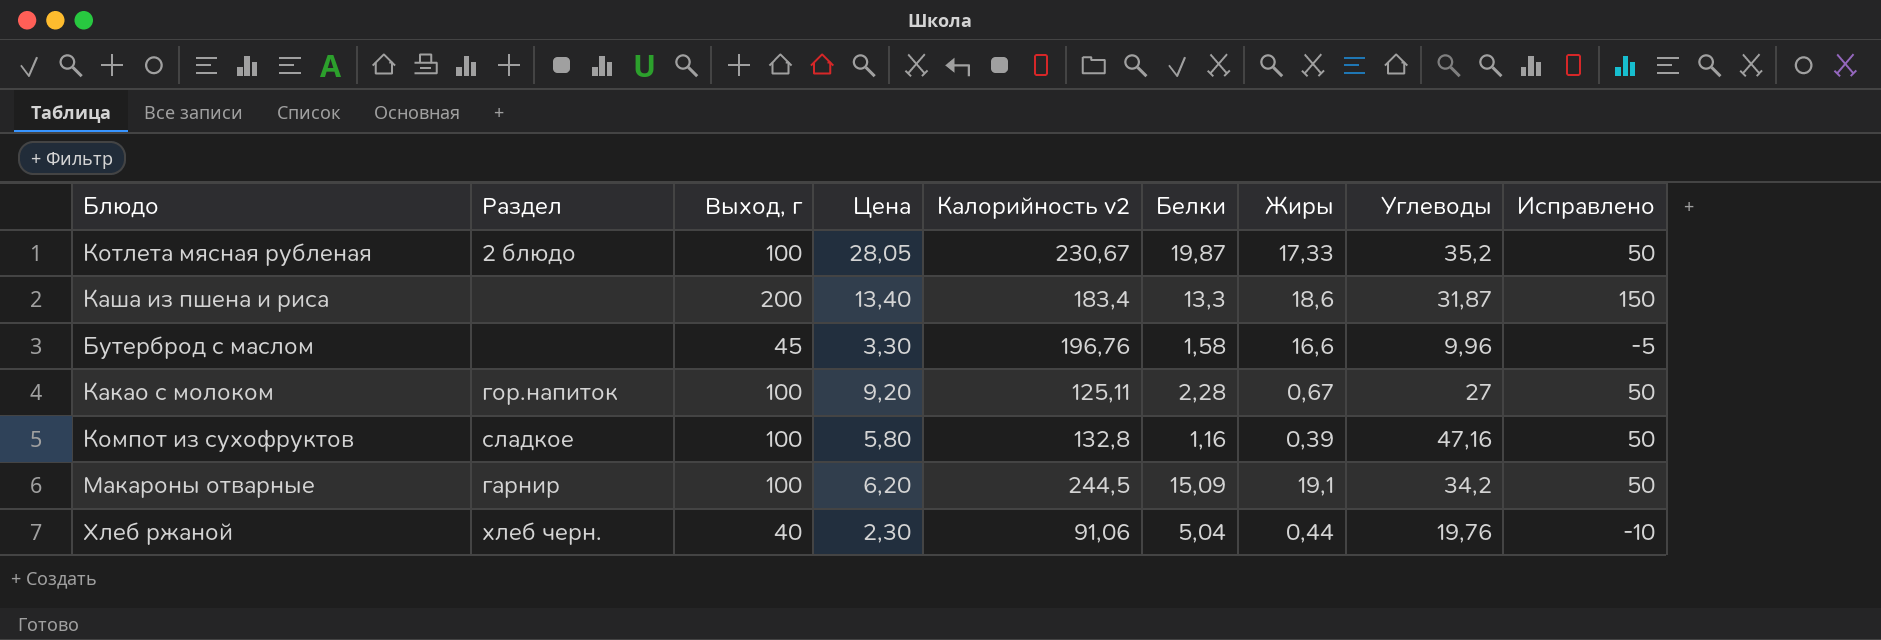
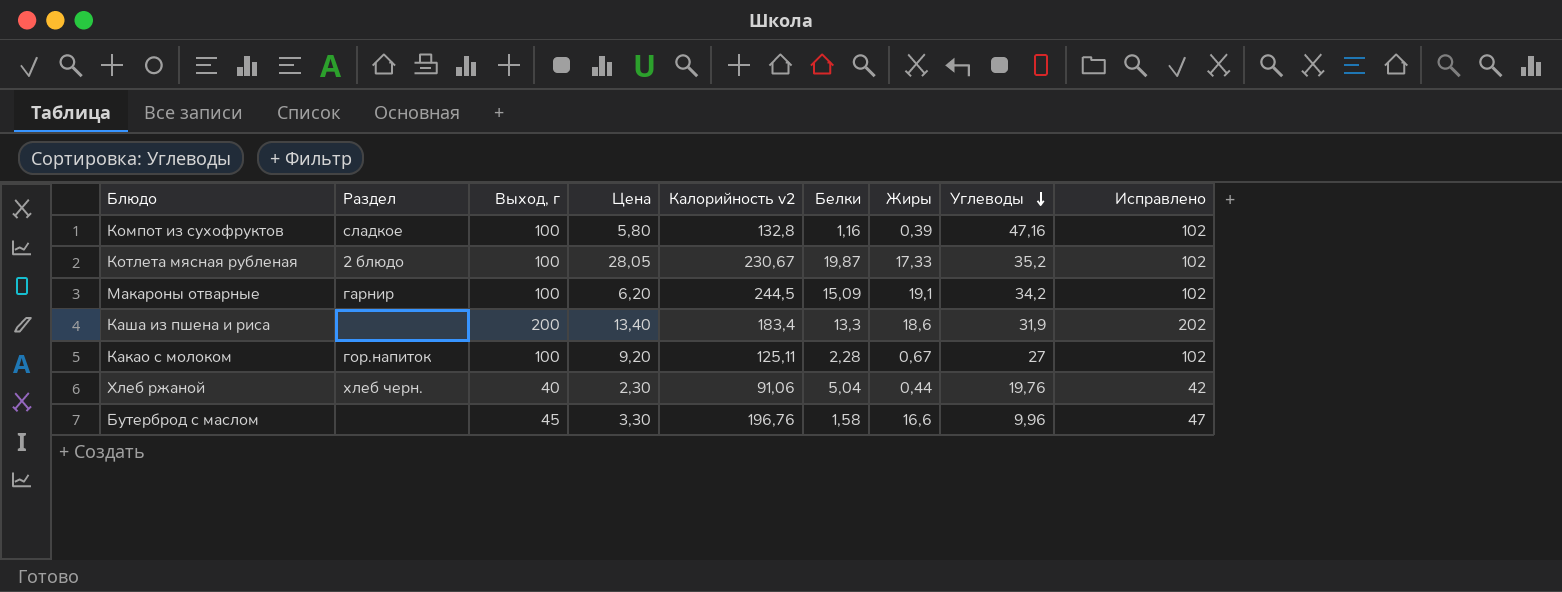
row order: none -> Углеводы descending
column Исправлено | formula: [Выход, г] - 50 -> [Выход, г] + 2
Каша из пшена и риса | Углеводы: 31,87 -> 31,9

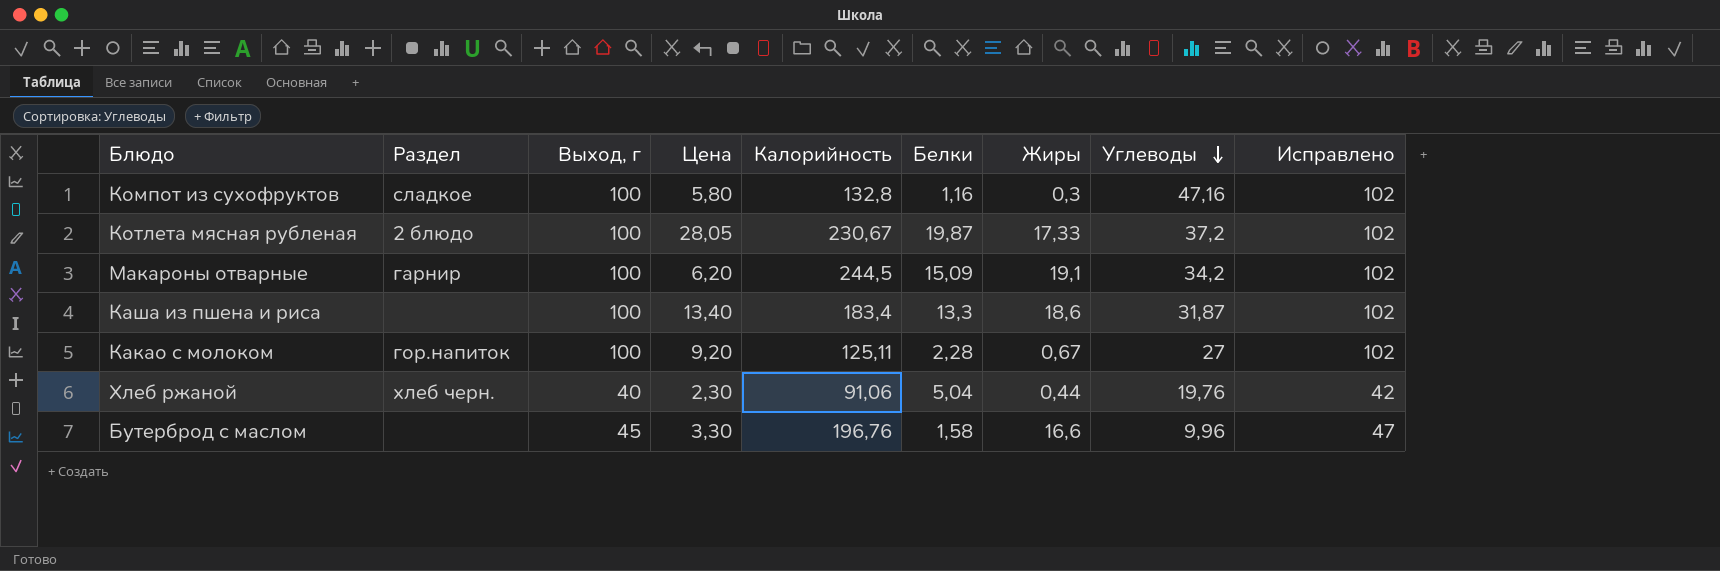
column name: Калорийность v2 -> Калорийность
Компот из сухофруктов | Жиры: 0,39 -> 0,3
Котлета мясная рубленая | Углеводы: 35,2 -> 37,2
Каша из пшена и риса | Выход, г: 200 -> 100
Каша из пшена и риса | Углеводы: 31,9 -> 31,87
Каша из пшена и риса | Исправлено: 202 -> 102

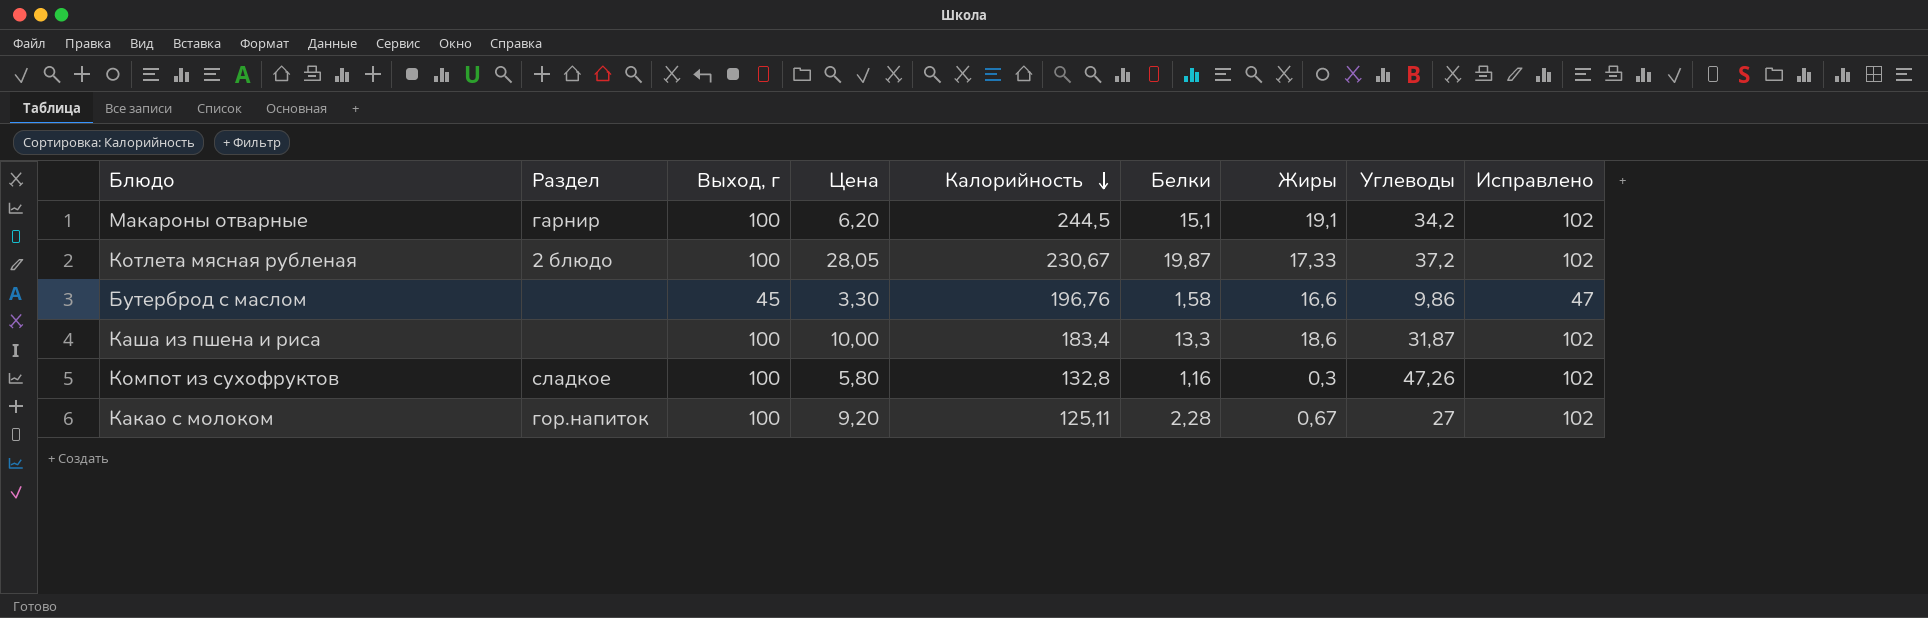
row order: Углеводы descending -> Калорийность descending
row Хлеб ржаной: хлеб черн. | 40 | 2,30 | 91,06 | 5,04 | 0,44 | 19,76 | 42 -> none
Макароны отварные | Белки: 15,09 -> 15,1
Бутерброд с маслом | Углеводы: 9,96 -> 9,86
Каша из пшена и риса | Цена: 13,40 -> 10,00
Компот из сухофруктов | Углеводы: 47,16 -> 47,26

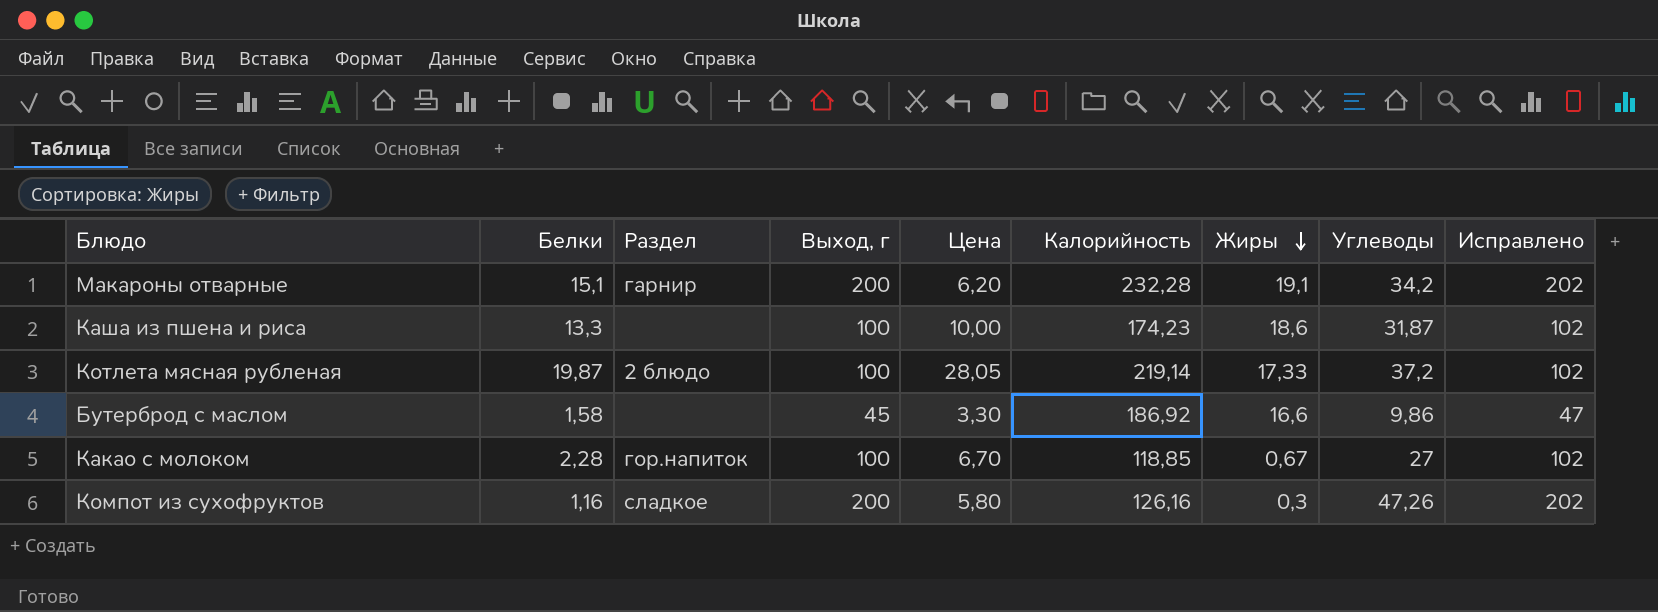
row order: Калорийность descending -> Жиры descending
column Белки | position: 6 -> 2
Макароны отварные | Выход, г: 100 -> 200
Макароны отварные | Калорийность: 244,5 -> 232,28
Макароны отварные | Исправлено: 102 -> 202
Каша из пшена и риса | Калорийность: 183,4 -> 174,23
Котлета мясная рубленая | Калорийность: 230,67 -> 219,14
Бутерброд с маслом | Калорийность: 196,76 -> 186,92
Какао с молоком | Цена: 9,20 -> 6,70
Какао с молоком | Калорийность: 125,11 -> 118,85
Компот из сухофруктов | Выход, г: 100 -> 200
Компот из сухофруктов | Калорийность: 132,8 -> 126,16
Компот из сухофруктов | Исправлено: 102 -> 202

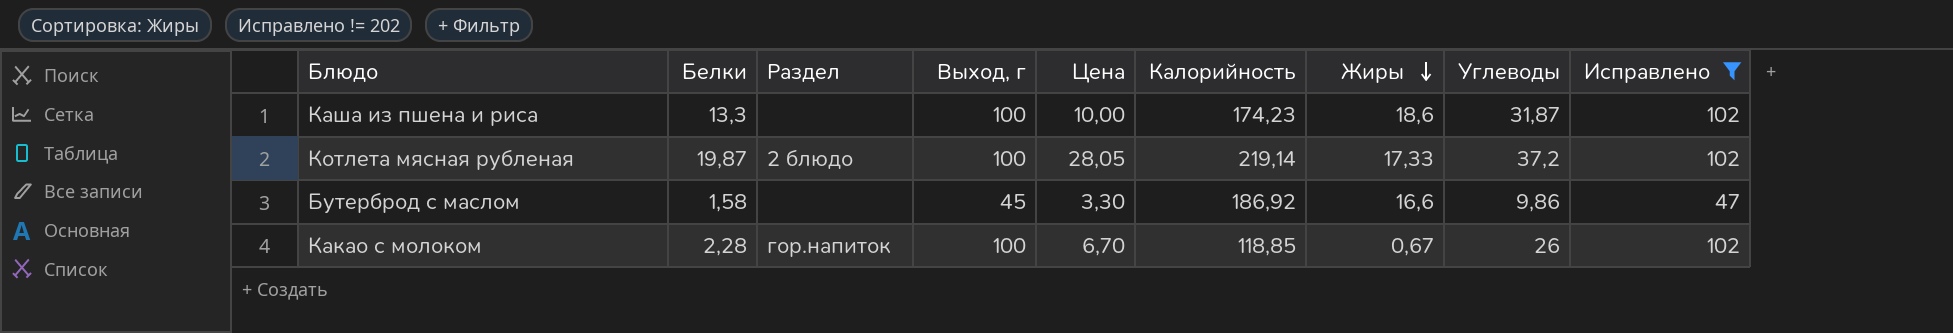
filter: none -> Исправлено != 202
Какао с молоком | Углеводы: 27 -> 26

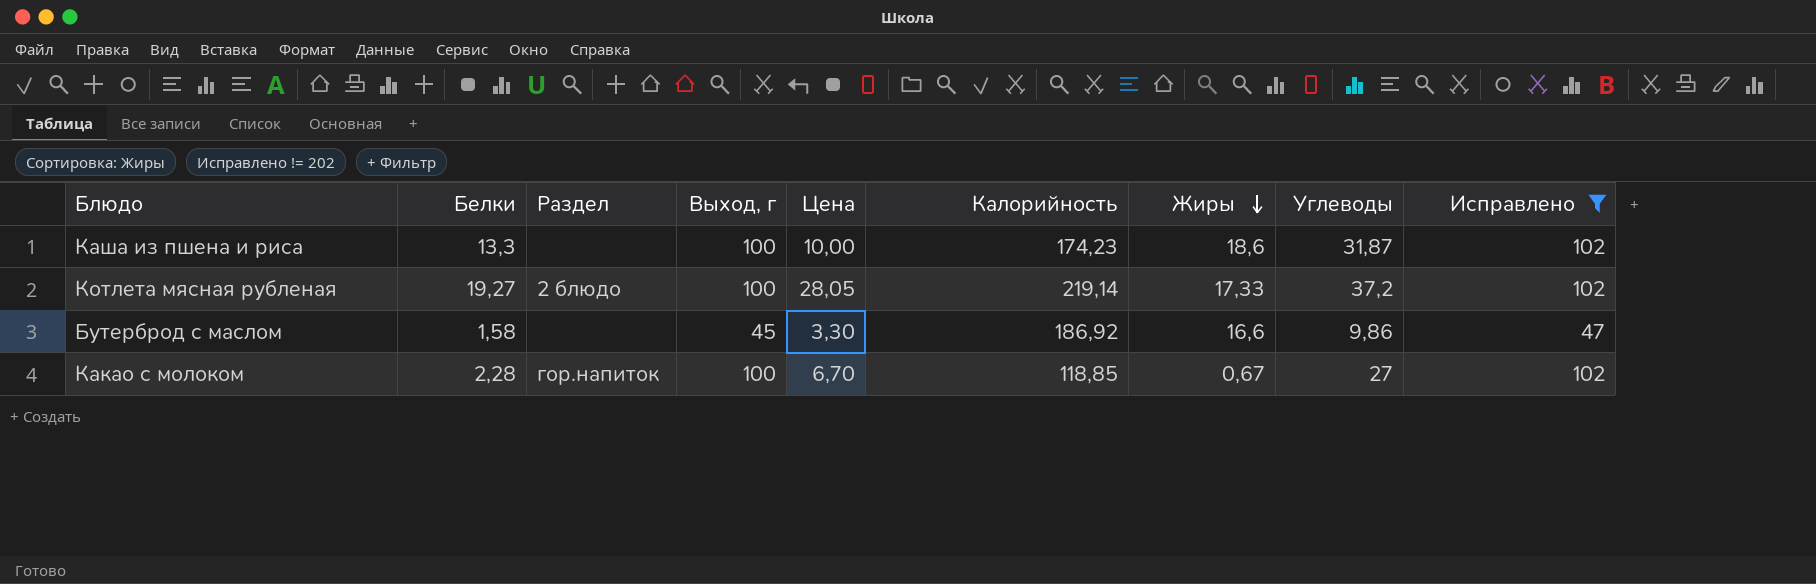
Котлета мясная рубленая | Белки: 19,87 -> 19,27
Какао с молоком | Углеводы: 26 -> 27

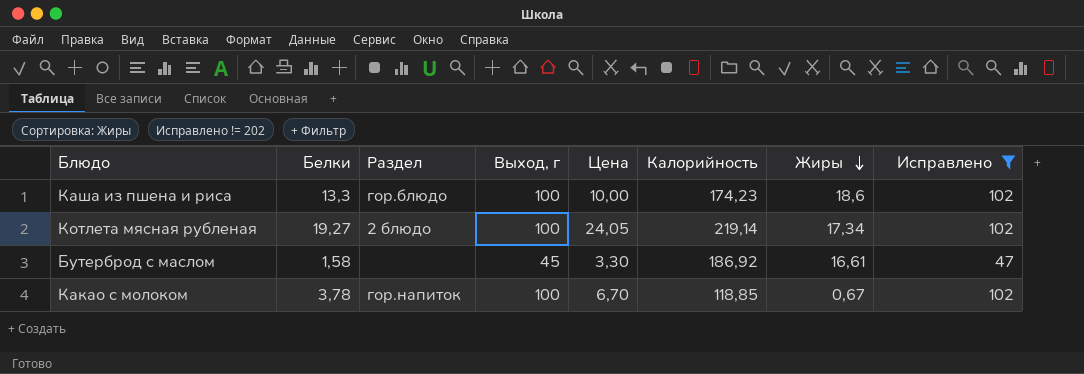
column Углеводы | position: 8 -> none
Каша из пшена и риса | Раздел: none -> гор.блюдо
Котлета мясная рубленая | Цена: 28,05 -> 24,05
Котлета мясная рубленая | Жиры: 17,33 -> 17,34
Бутерброд с маслом | Жиры: 16,6 -> 16,61
Какао с молоком | Белки: 2,28 -> 3,78

